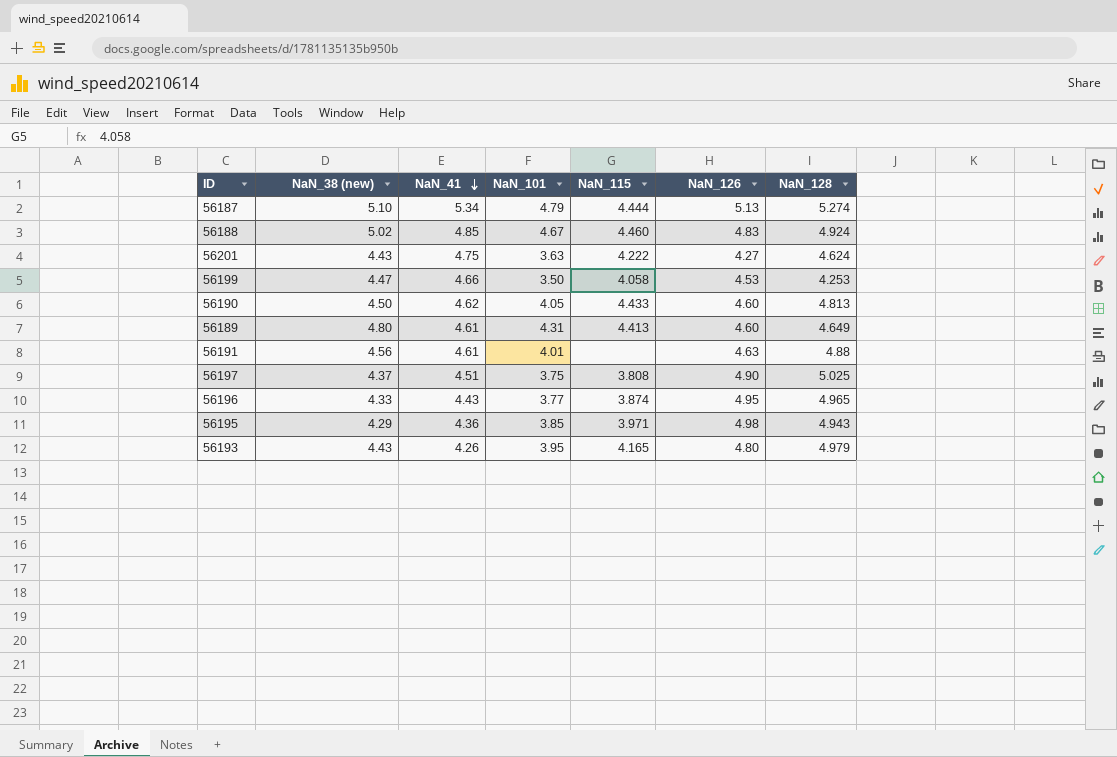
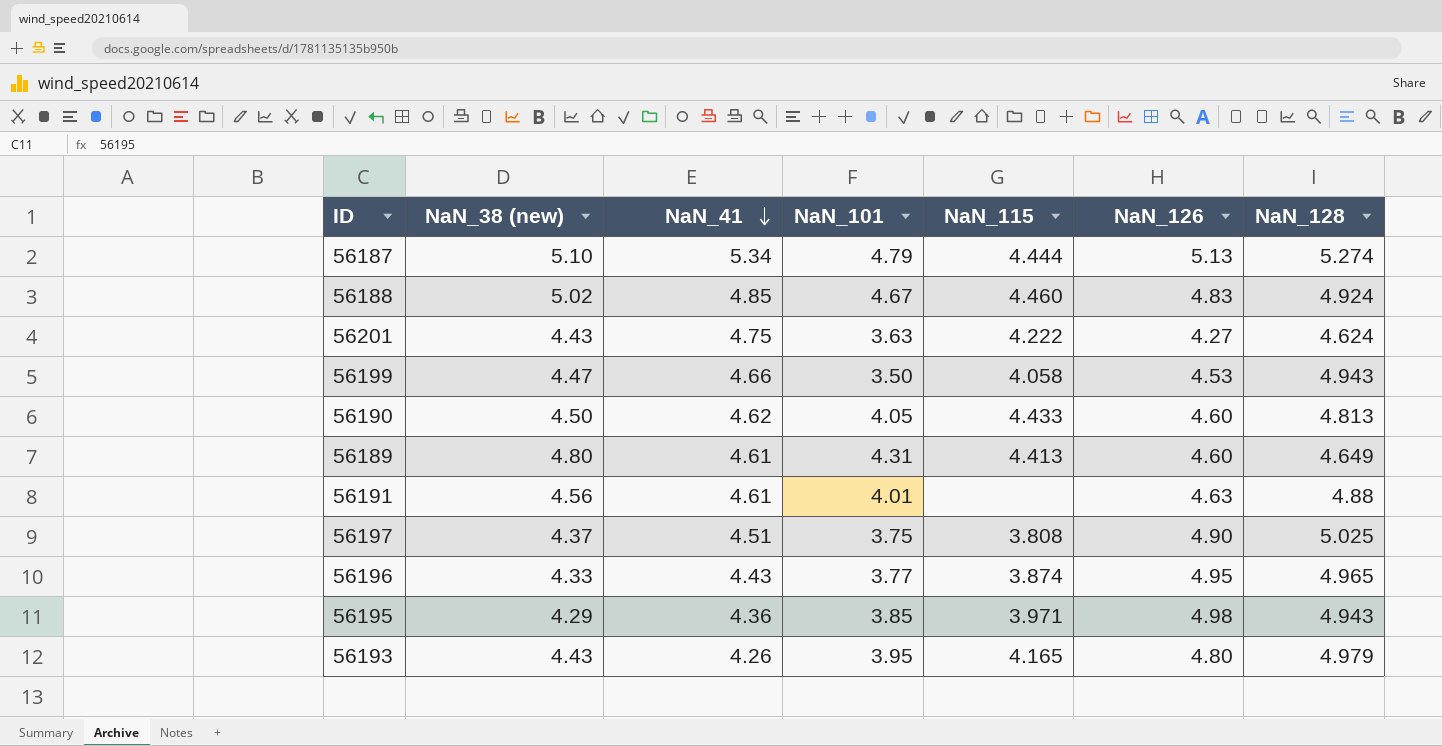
56199 | NaN_128: 4.253 -> 4.943

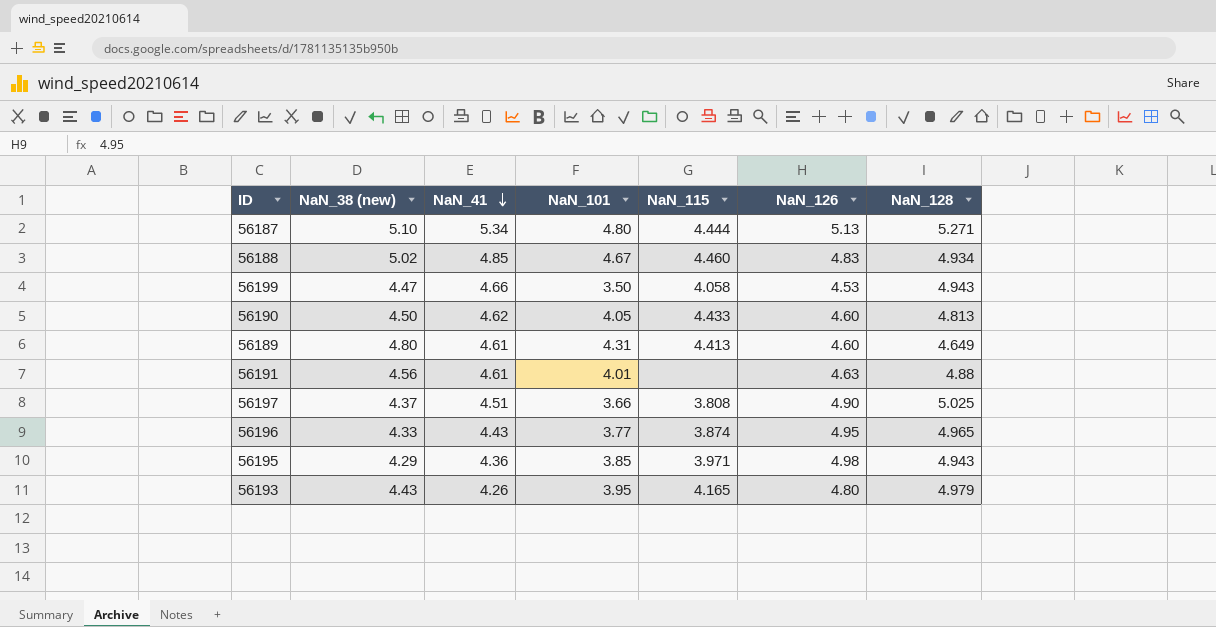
row 56201: 4.43 | 4.75 | 3.63 | 4.222 | 4.27 | 4.624 -> none
56187 | NaN_101: 4.79 -> 4.80
56187 | NaN_128: 5.274 -> 5.271
56188 | NaN_128: 4.924 -> 4.934
56197 | NaN_101: 3.75 -> 3.66

